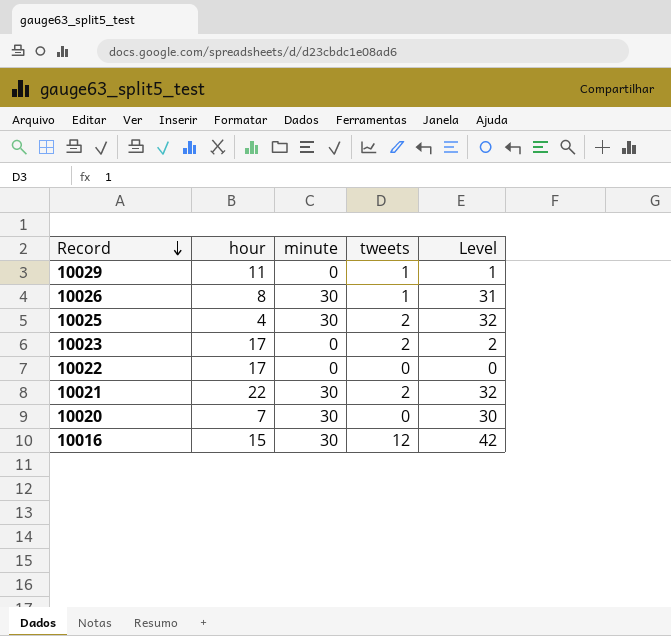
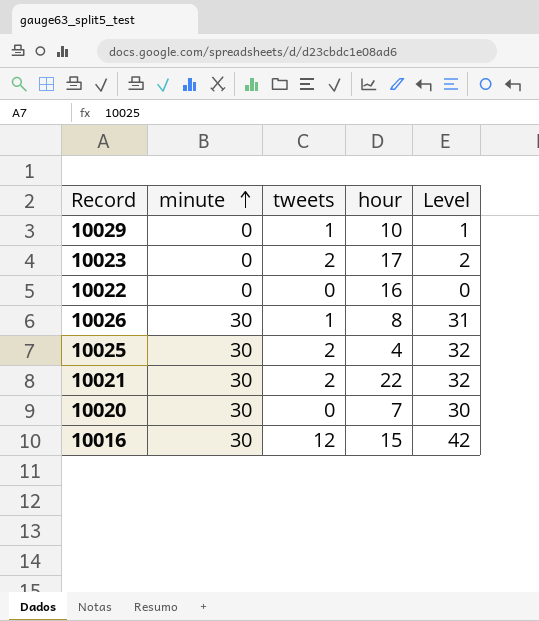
row order: Record descending -> minute ascending
column hour | position: 2 -> 4
10029 | hour: 11 -> 10
10022 | hour: 17 -> 16

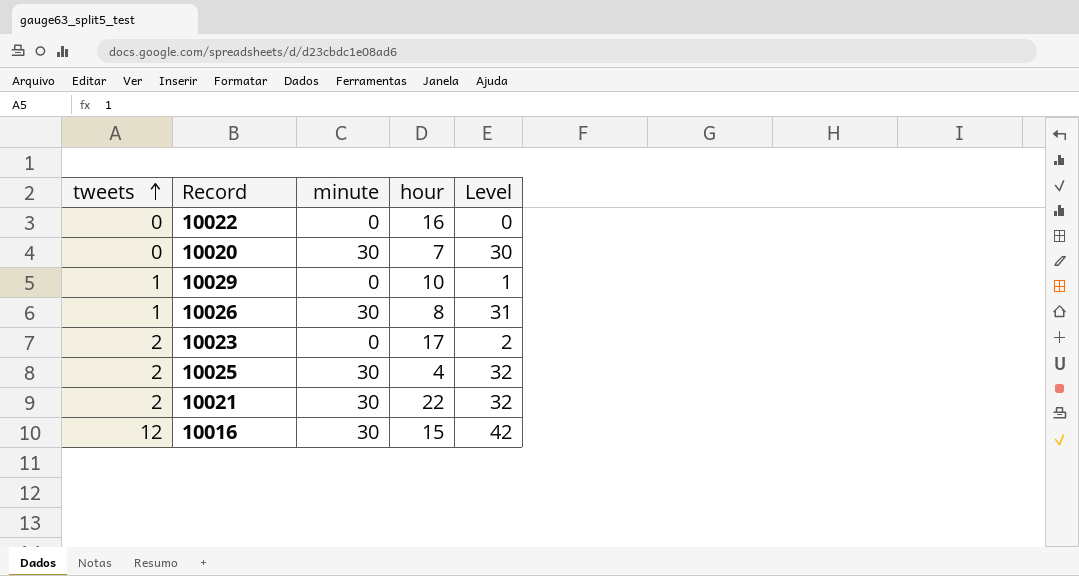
row order: minute ascending -> tweets ascending
column tweets | position: 3 -> 1

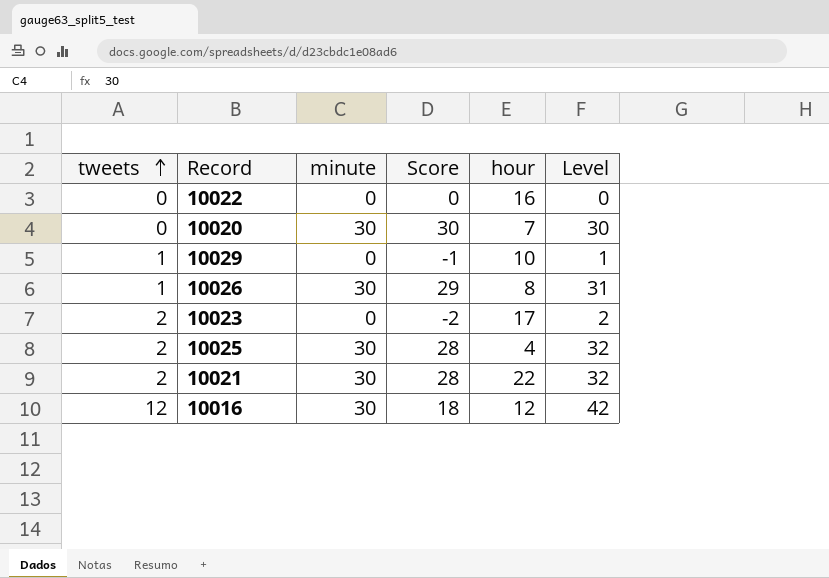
column Score | formula: none -> [minute] - [tweets]
10016 | hour: 15 -> 12

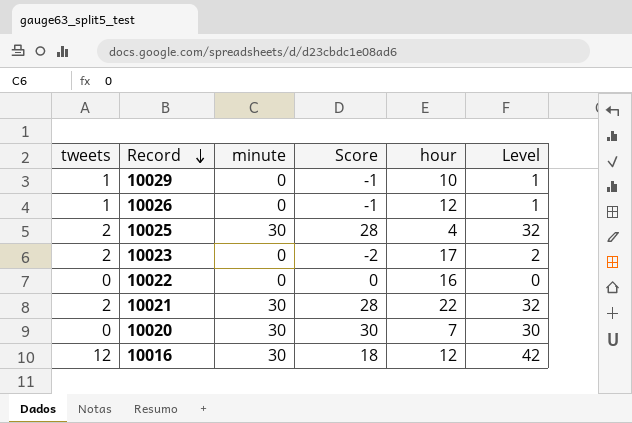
row order: tweets ascending -> Record descending
10026 | minute: 30 -> 0
10026 | Score: 29 -> -1
10026 | hour: 8 -> 12
10026 | Level: 31 -> 1

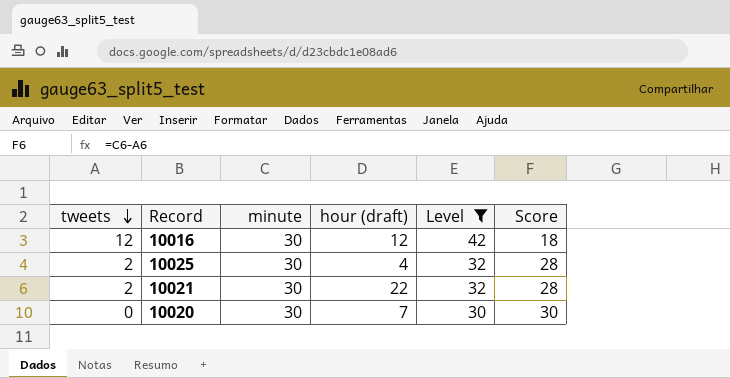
filter: none -> Level >= 30
row order: Record descending -> tweets descending
column name: hour -> hour (draft)
column Score | position: 4 -> 6

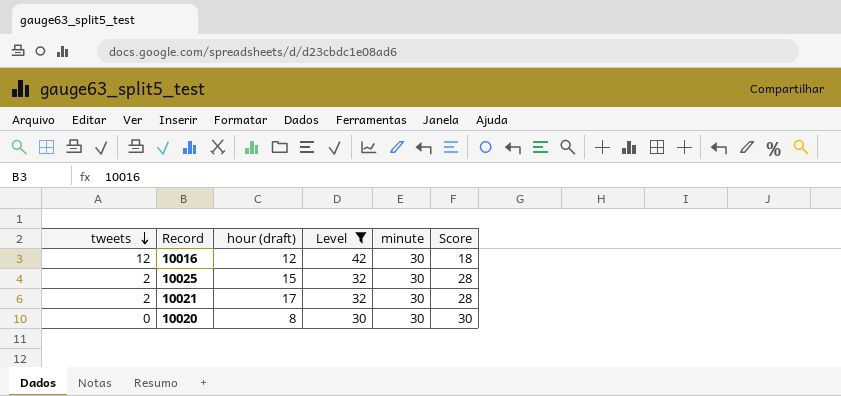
column minute | position: 3 -> 5
10025 | hour (draft): 4 -> 15
10021 | hour (draft): 22 -> 17
10020 | hour (draft): 7 -> 8

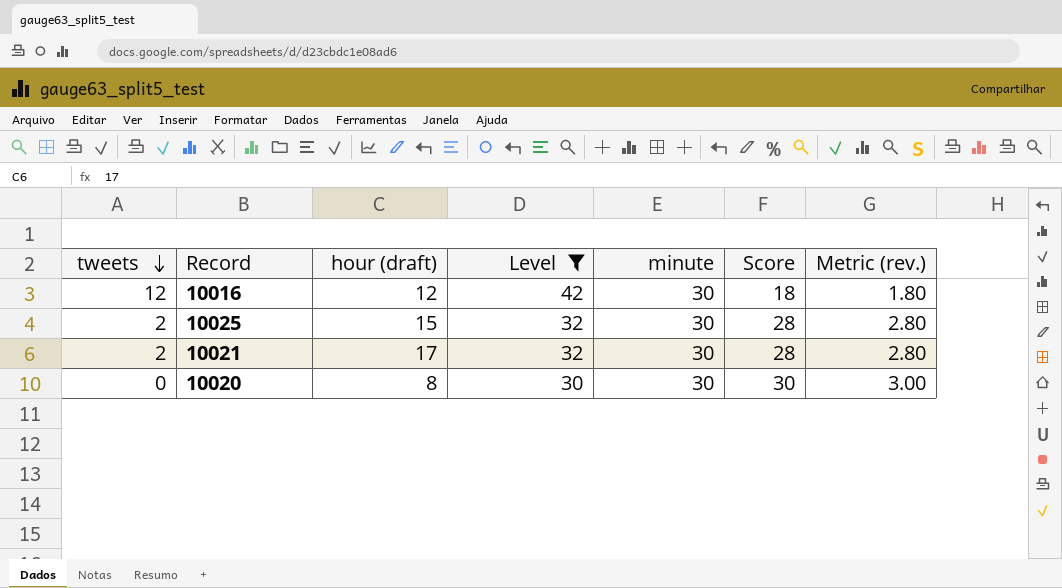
column Metric (rev.) | formula: none -> [Score] * 0.1

